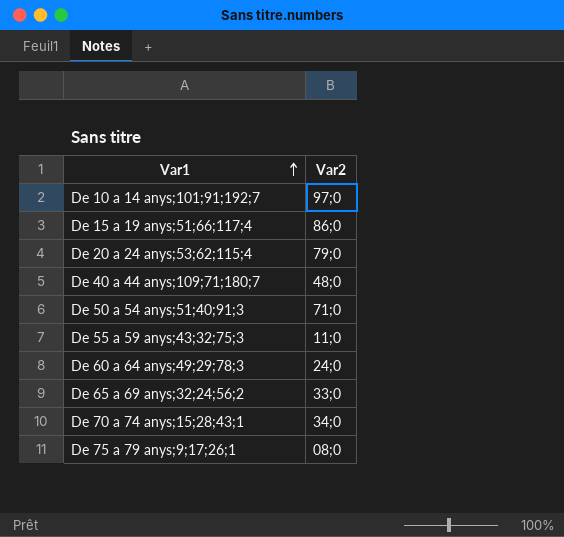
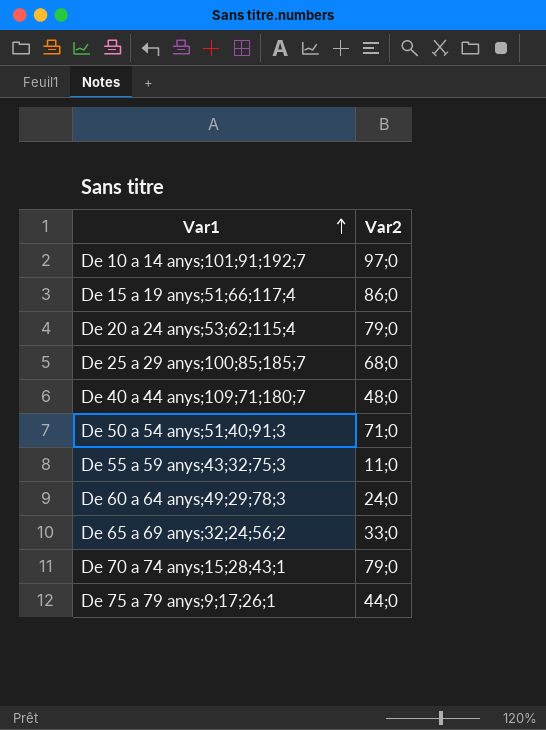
row De 25 a 29 anys;100;85;185;7: none -> 68;0
De 70 a 74 anys;15;28;43;1 | Var2: 34;0 -> 79;0
De 75 a 79 anys;9;17;26;1 | Var2: 08;0 -> 44;0

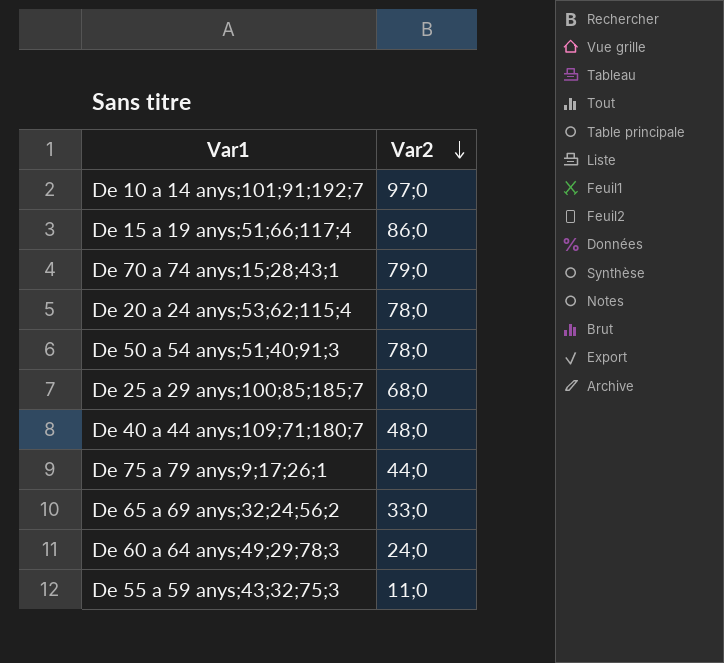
row order: Var1 ascending -> Var2 descending
De 20 a 24 anys;53;62;115;4 | Var2: 79;0 -> 78;0
De 50 a 54 anys;51;40;91;3 | Var2: 71;0 -> 78;0

